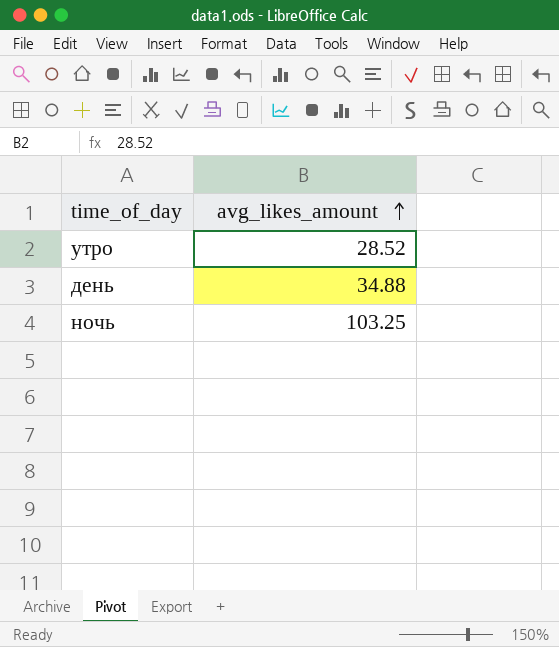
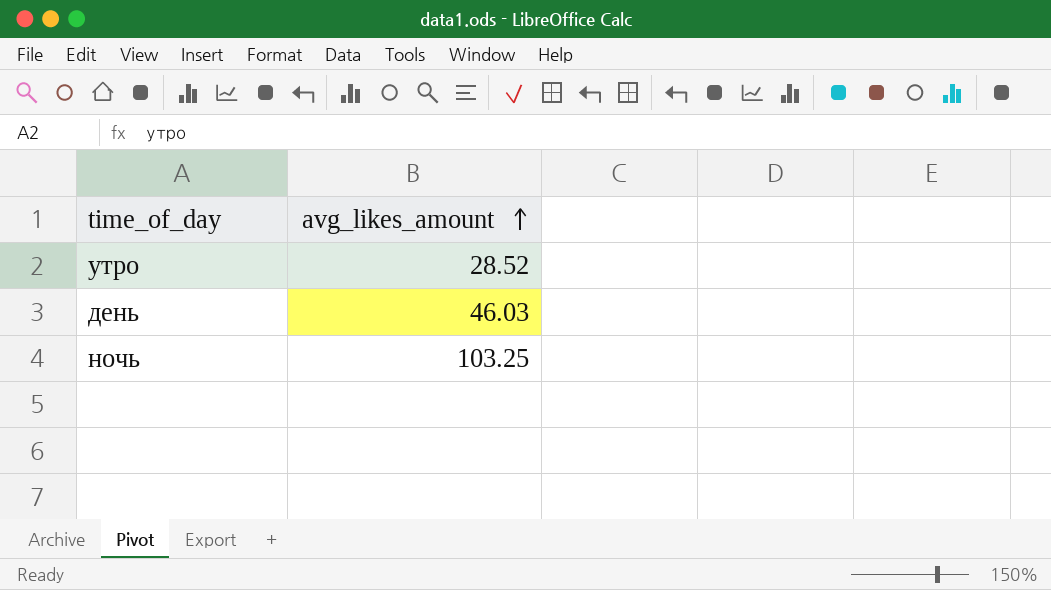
день | avg_likes_amount: 34.88 -> 46.03

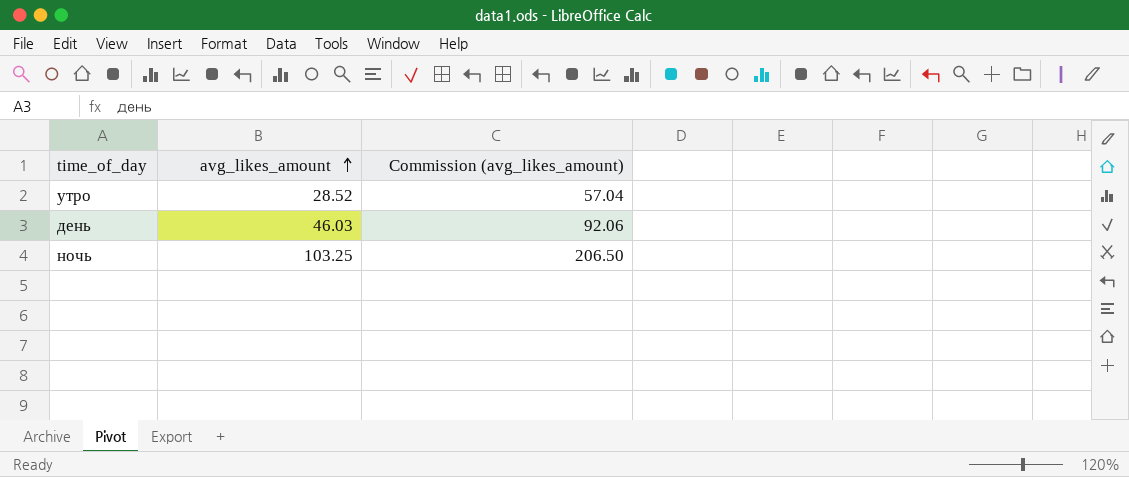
column Commission (avg_likes_amount) | formula: none -> [avg_likes_amount] * 2

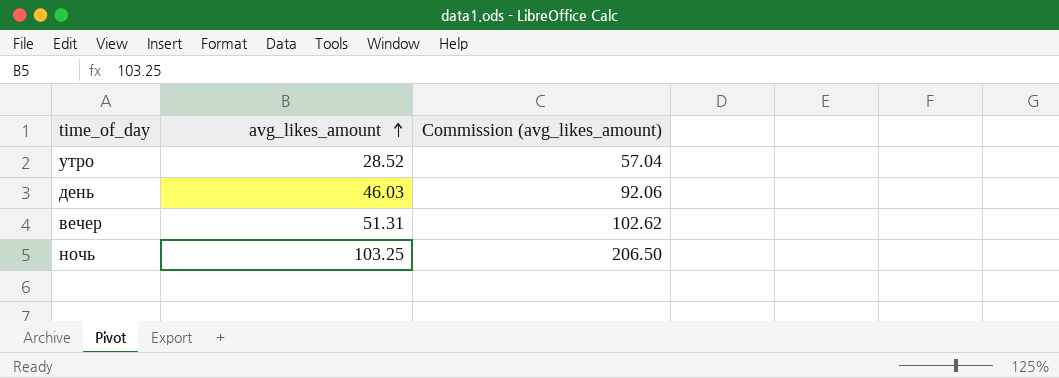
row вечер: none -> 51.31 | 102.62

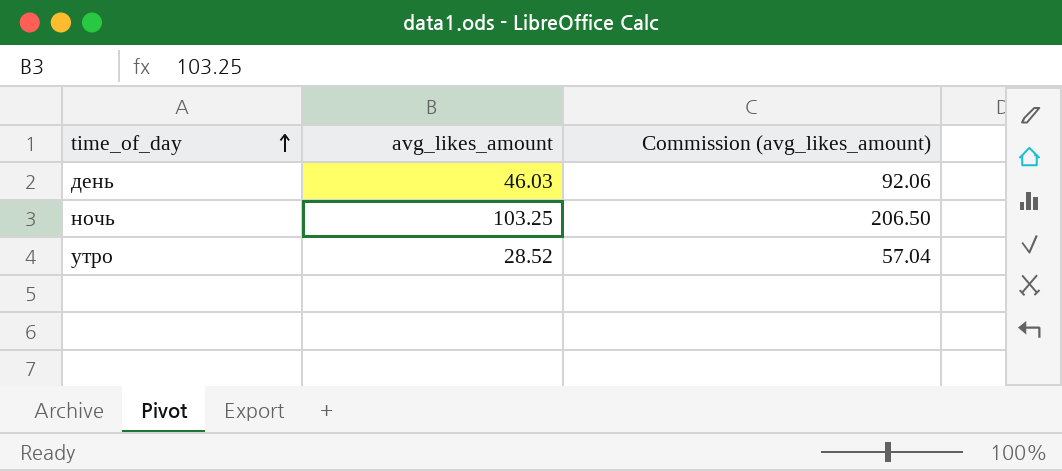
row order: avg_likes_amount ascending -> time_of_day ascending
row вечер: 51.31 | 102.62 -> none

